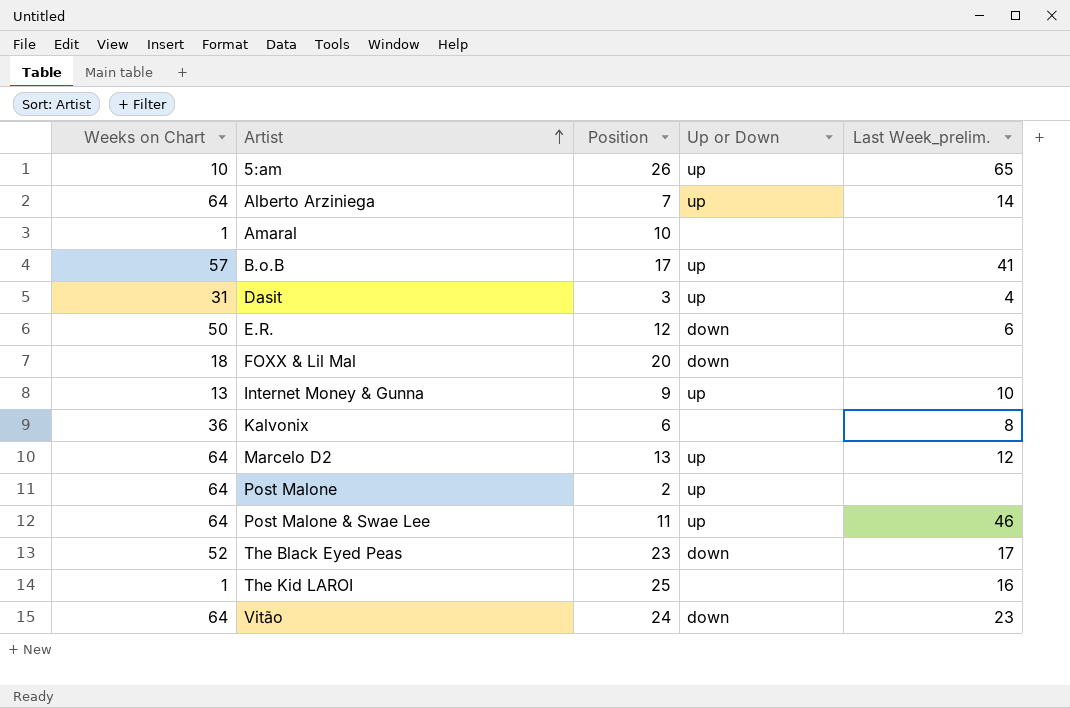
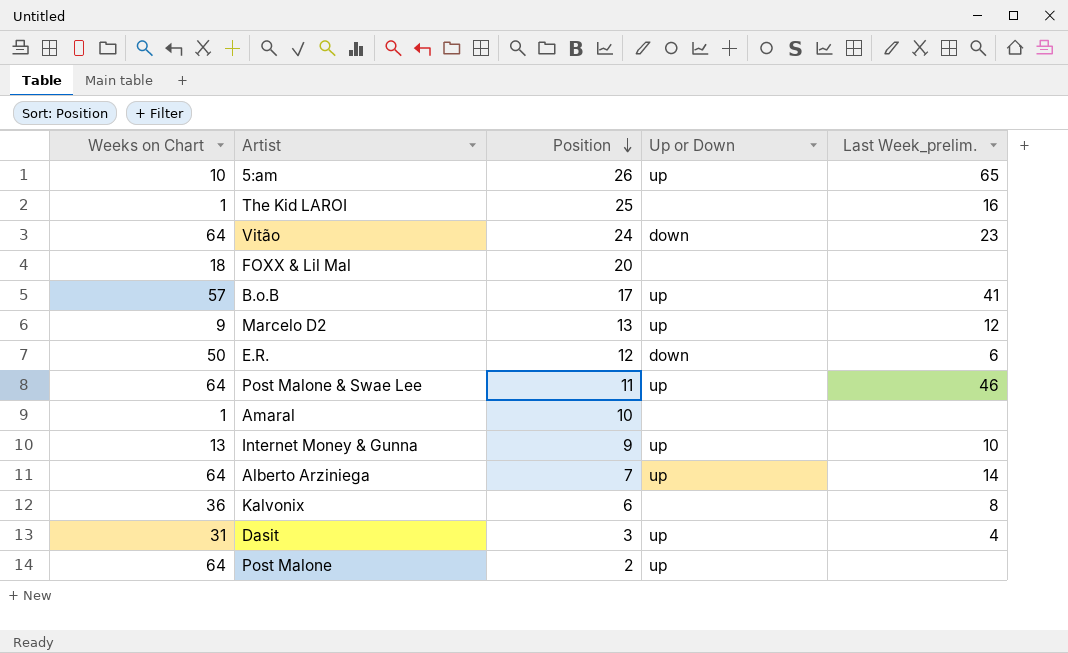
row order: Artist ascending -> Position descending
row The Black Eyed Peas: 52 | 23 | down | 17 -> none
FOXX & Lil Mal | Up or Down: down -> none
Marcelo D2 | Weeks on Chart: 64 -> 9

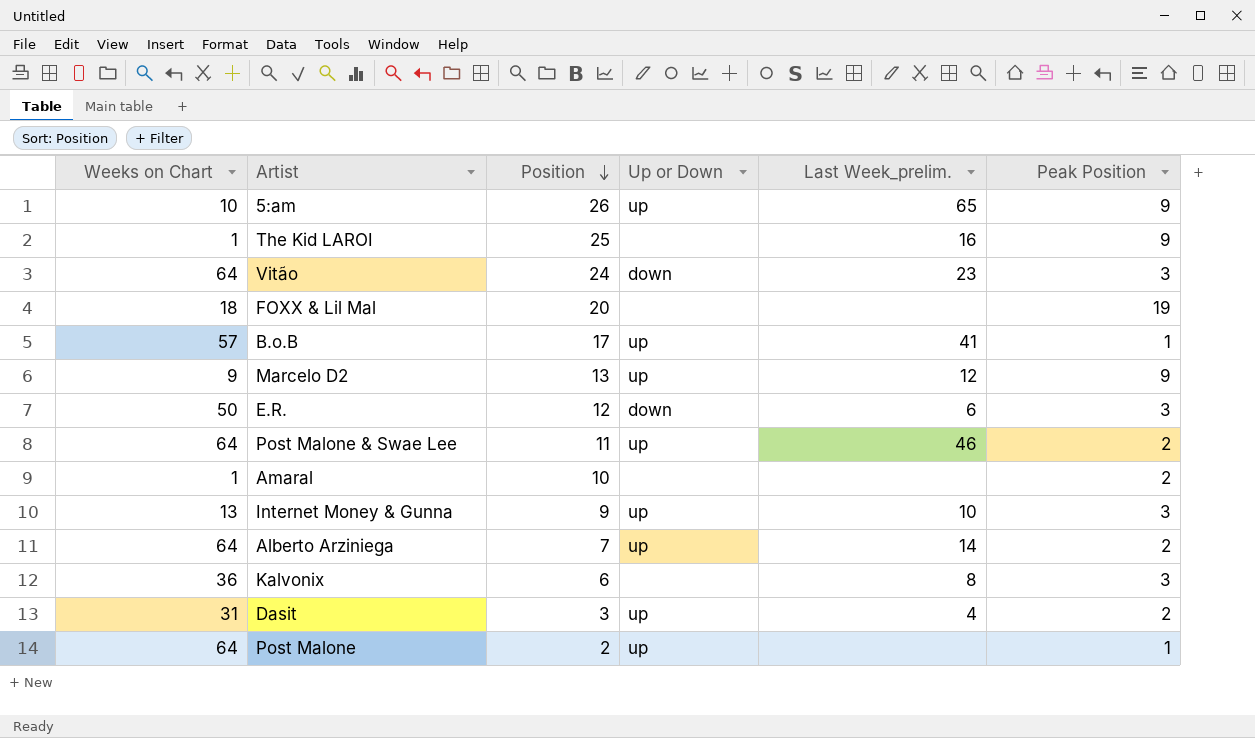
column Peak Position | position: none -> 6

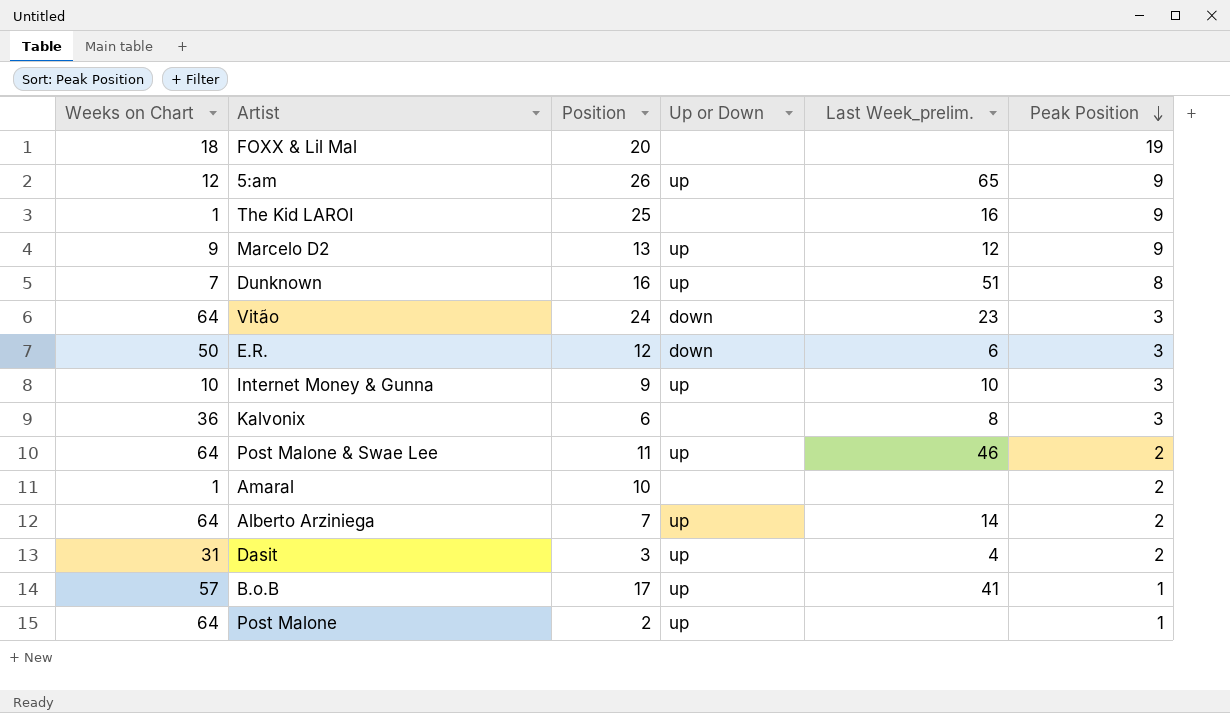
row order: Position descending -> Peak Position descending
5:am | Weeks on Chart: 10 -> 12
row Dunknown: none -> 7 | 16 | up | 51 | 8
Internet Money & Gunna | Weeks on Chart: 13 -> 10

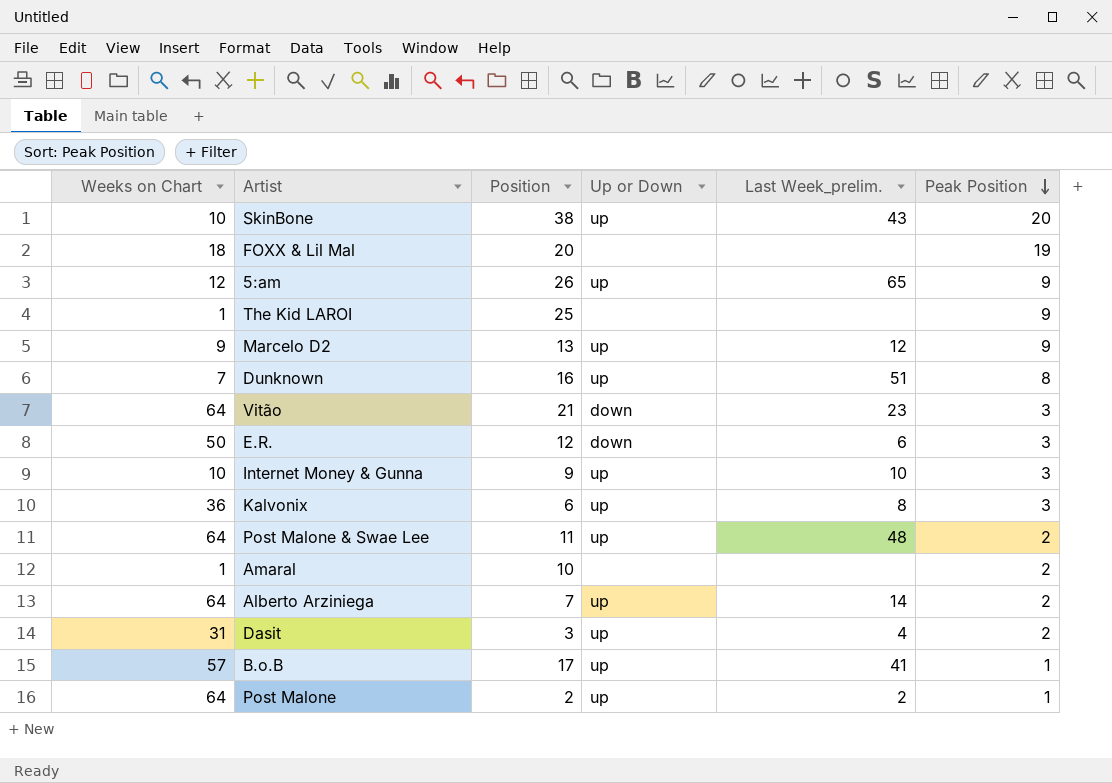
row SkinBone: none -> 10 | 38 | up | 43 | 20
The Kid LAROI | Last Week_prelim.: 16 -> none
Vitão | Position: 24 -> 21
Kalvonix | Up or Down: none -> up
Post Malone & Swae Lee | Last Week_prelim.: 46 -> 48
Post Malone | Last Week_prelim.: none -> 2

